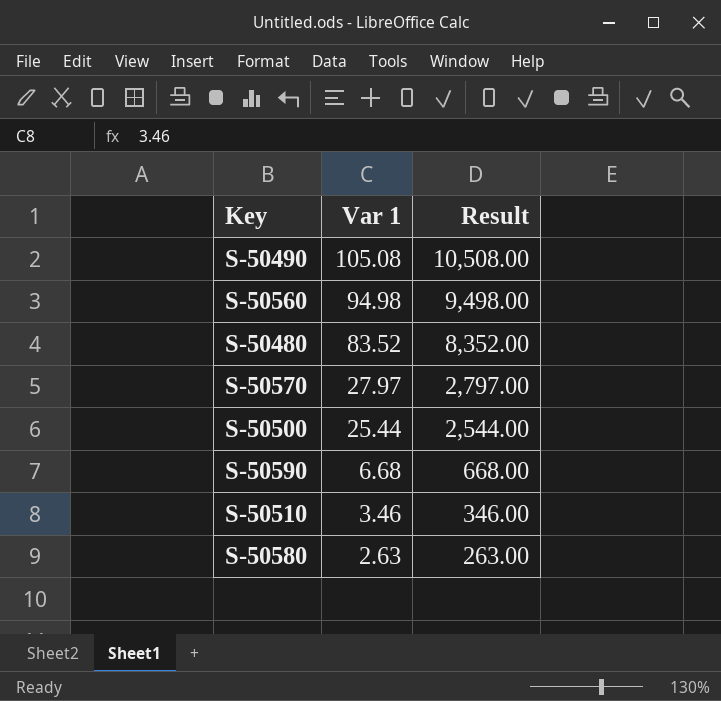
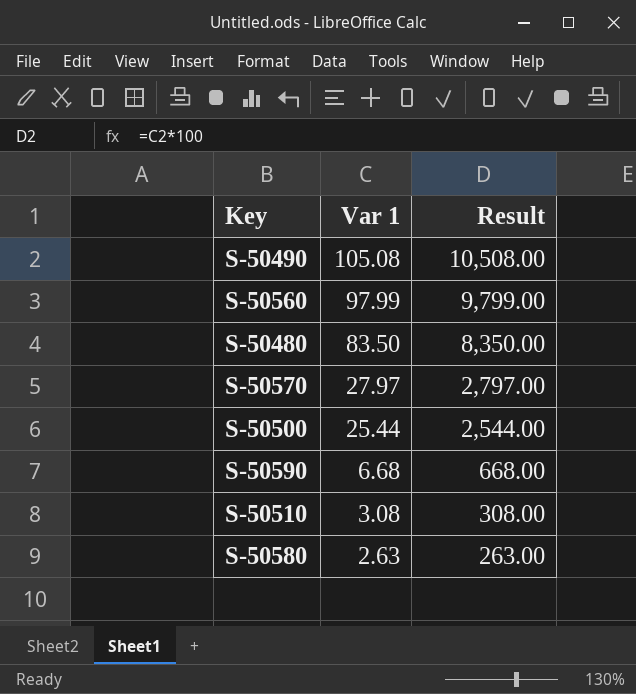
S-50560 | Var 1: 94.98 -> 97.99
S-50560 | Result: 9,498.00 -> 9,799.00
S-50480 | Var 1: 83.52 -> 83.50
S-50480 | Result: 8,352.00 -> 8,350.00
S-50510 | Var 1: 3.46 -> 3.08
S-50510 | Result: 346.00 -> 308.00

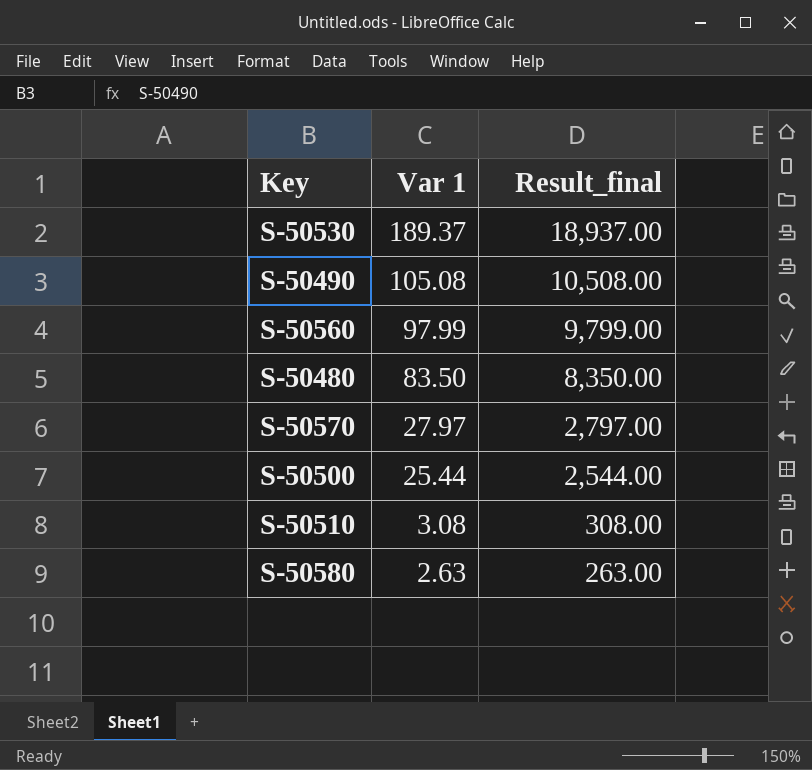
column name: Result -> Result_final
row S-50590: 6.68 | 668.00 -> none
row S-50530: none -> 189.37 | 18,937.00

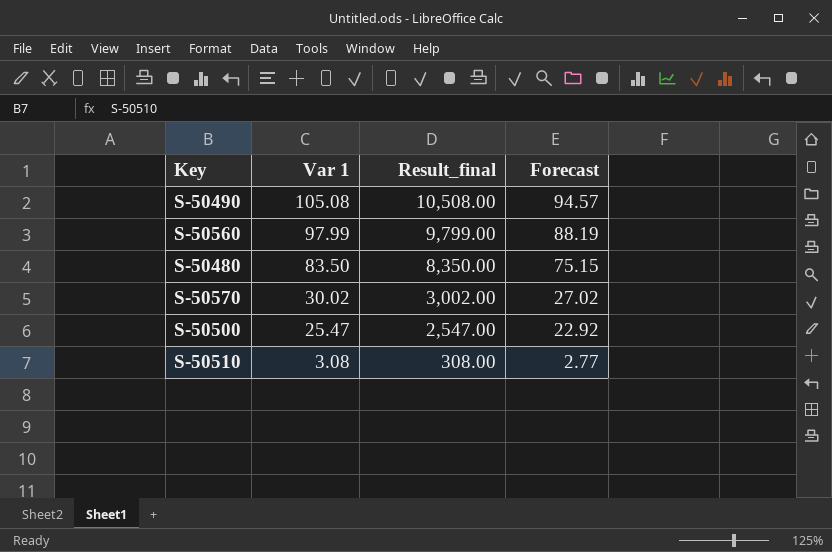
column Forecast | formula: none -> [Var 1] * 0.9
row S-50530: 189.37 | 18,937.00 -> none
row S-50580: 2.63 | 263.00 -> none
S-50570 | Var 1: 27.97 -> 30.02
S-50570 | Result_final: 2,797.00 -> 3,002.00
S-50500 | Var 1: 25.44 -> 25.47
S-50500 | Result_final: 2,544.00 -> 2,547.00

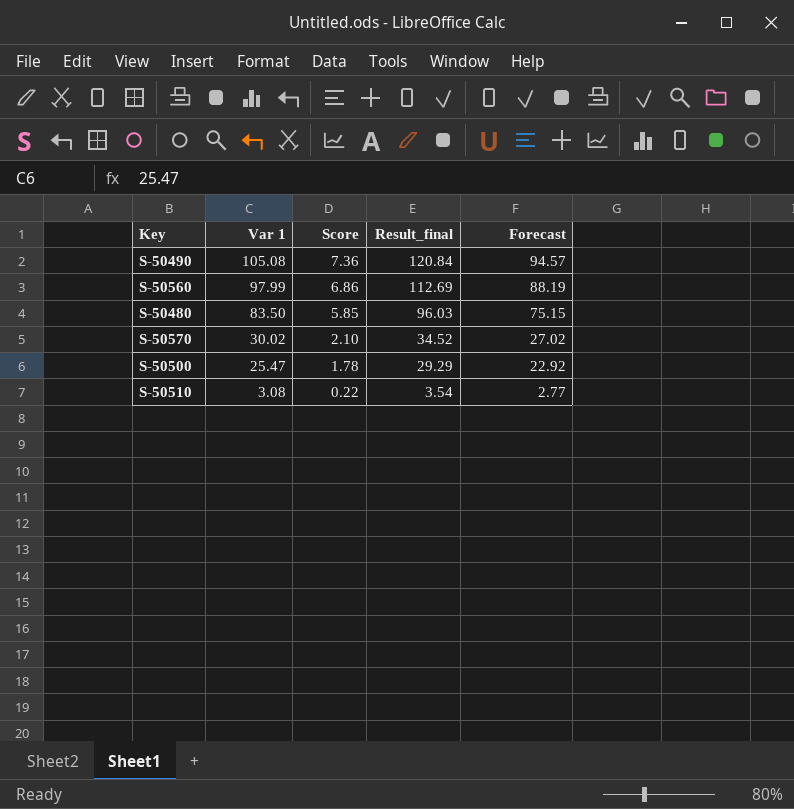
column Score | formula: none -> [Var 1] * 0.07
column Result_final | formula: [Var 1] * 100 -> [Var 1] * 1.15

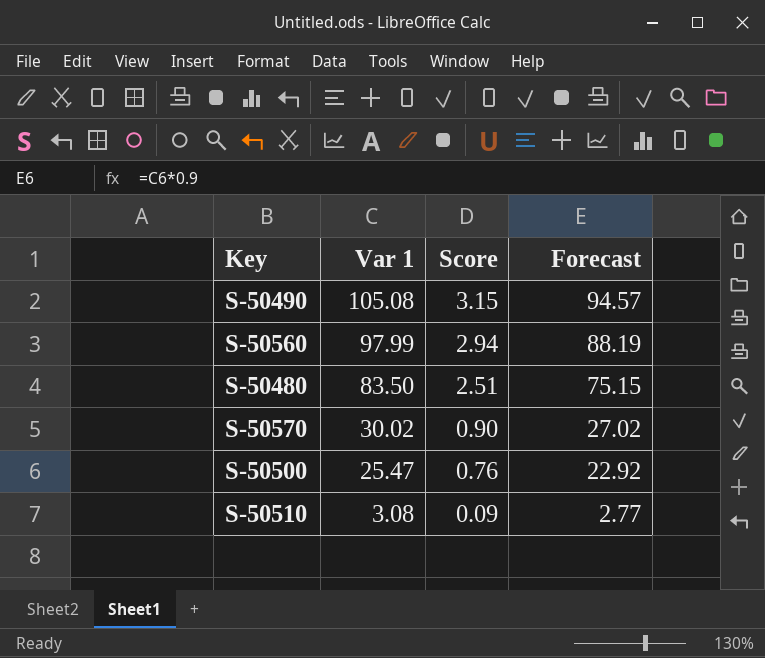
column Result_final | formula: [Var 1] * 1.15 -> none
column Score | formula: [Var 1] * 0.07 -> [Var 1] * 0.03

